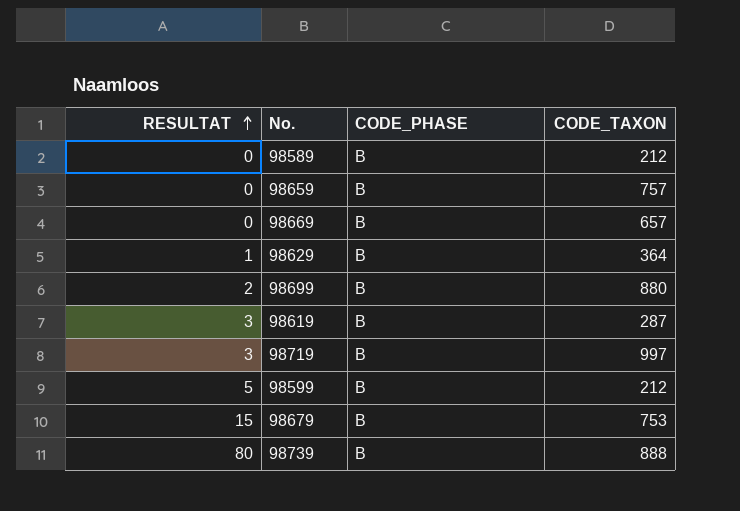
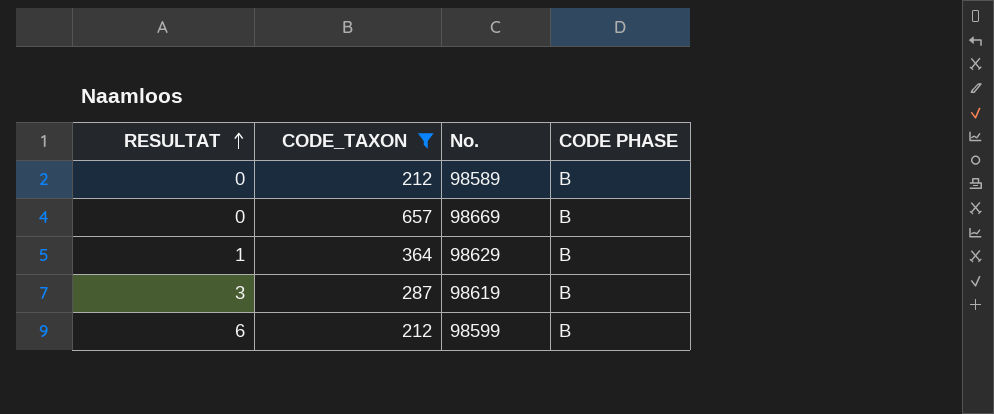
filter: none -> CODE_TAXON <= 657
column CODE_TAXON | position: 4 -> 2
column name: CODE_PHASE -> CODE PHASE
98599 | RESULTAT: 5 -> 6

